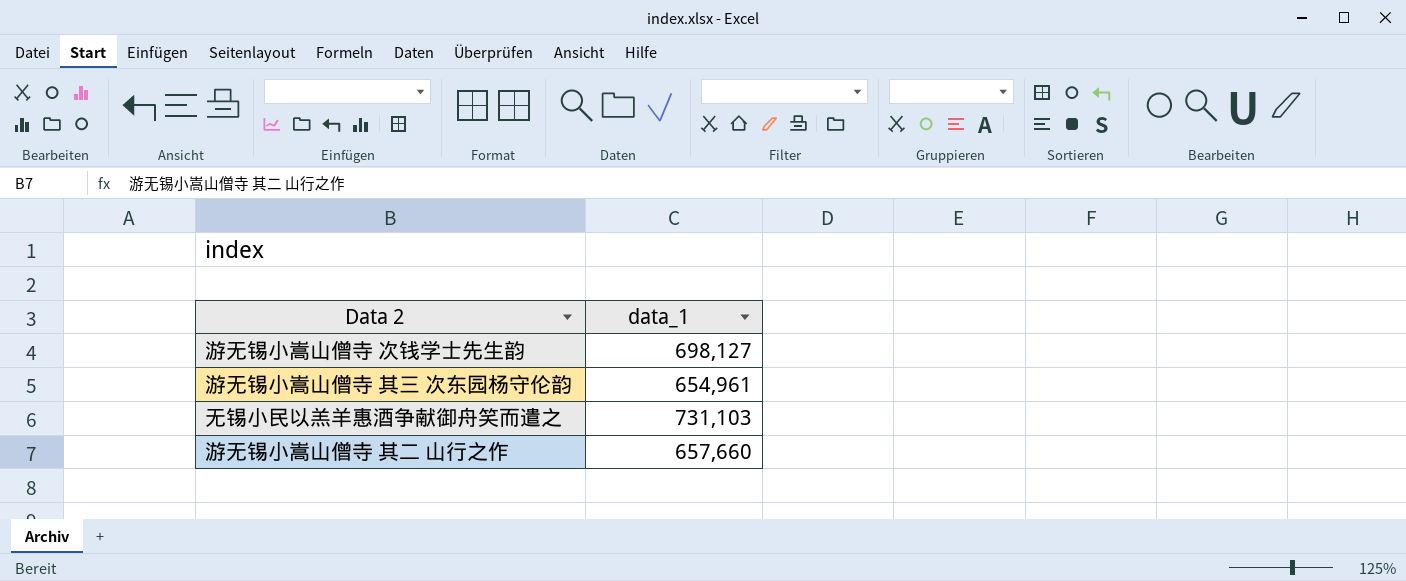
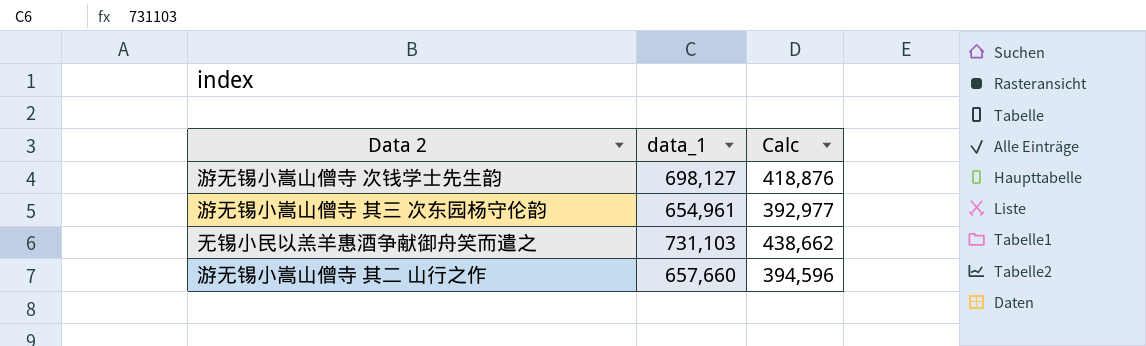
column Calc | formula: none -> [data_1] * 0.6

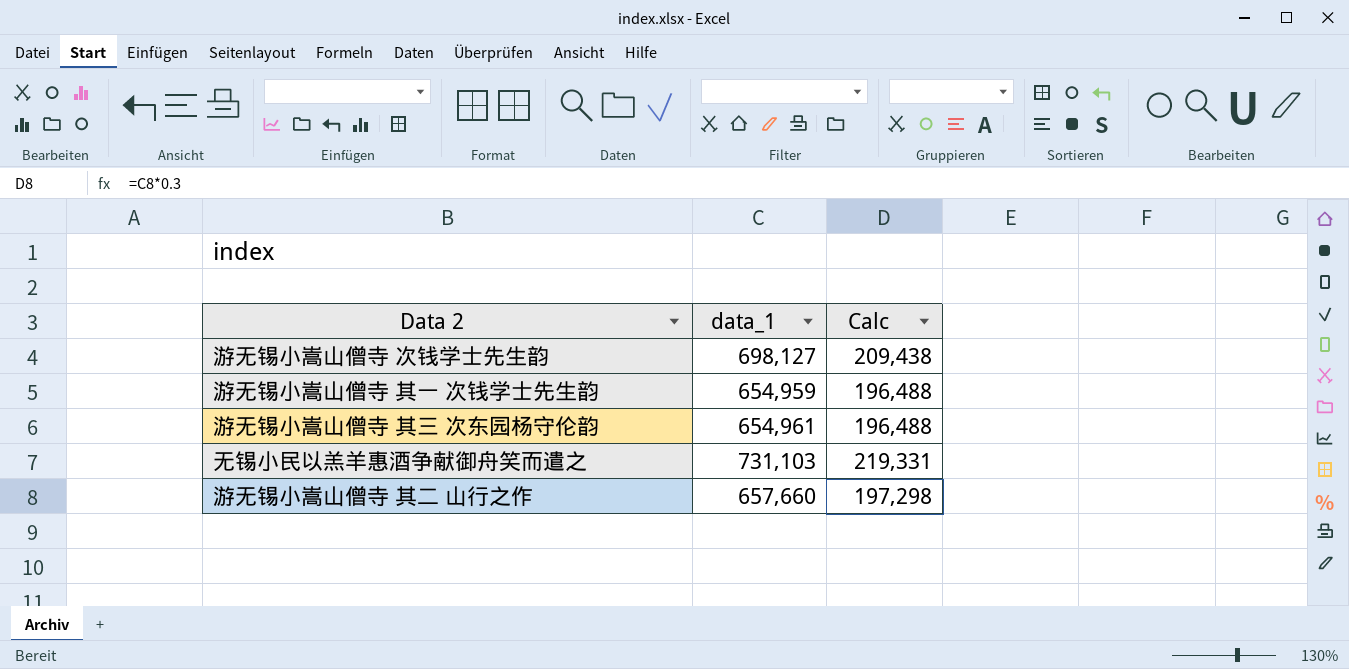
column Calc | formula: [data_1] * 0.6 -> [data_1] * 0.3
row 游无锡小嵩山僧寺 其一 次钱学士先生韵: none -> 654,959 | 196,488

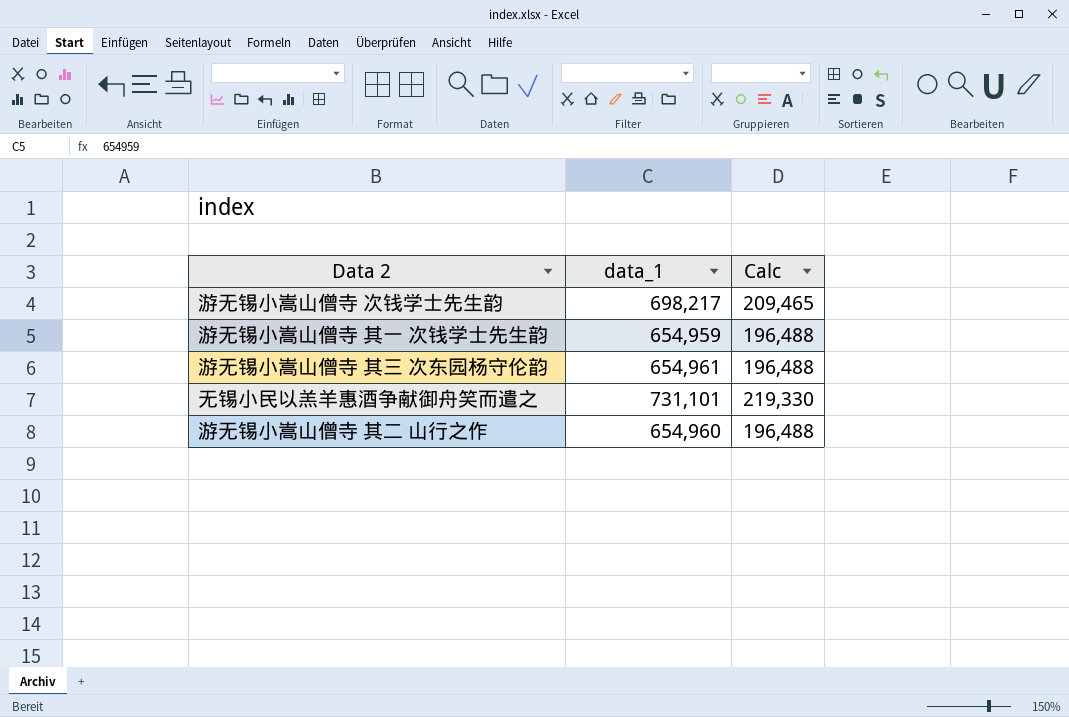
游无锡小嵩山僧寺 次钱学士先生韵 | data_1: 698,127 -> 698,217
游无锡小嵩山僧寺 次钱学士先生韵 | Calc: 209,438 -> 209,465
无锡小民以羔羊惠酒争献御舟笑而遣之 | data_1: 731,103 -> 731,101
无锡小民以羔羊惠酒争献御舟笑而遣之 | Calc: 219,331 -> 219,330
游无锡小嵩山僧寺 其二 山行之作 | data_1: 657,660 -> 654,960
游无锡小嵩山僧寺 其二 山行之作 | Calc: 197,298 -> 196,488

